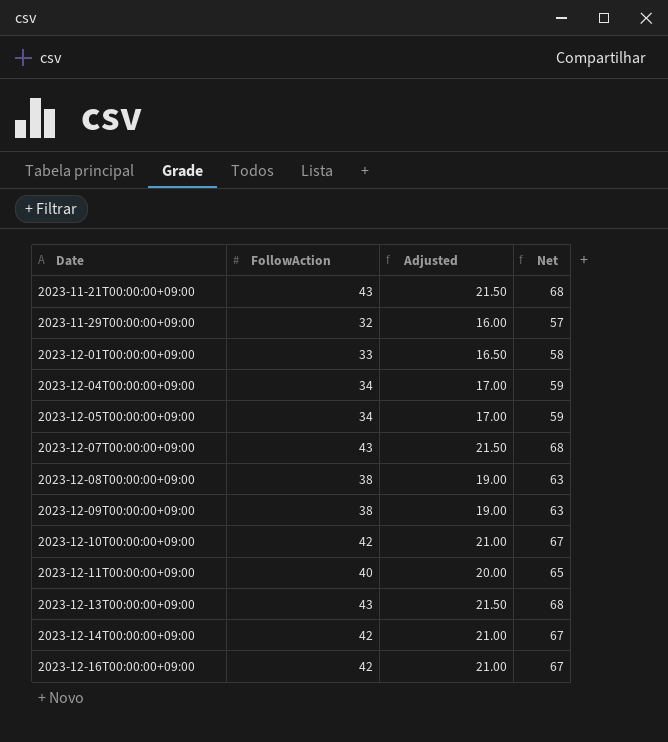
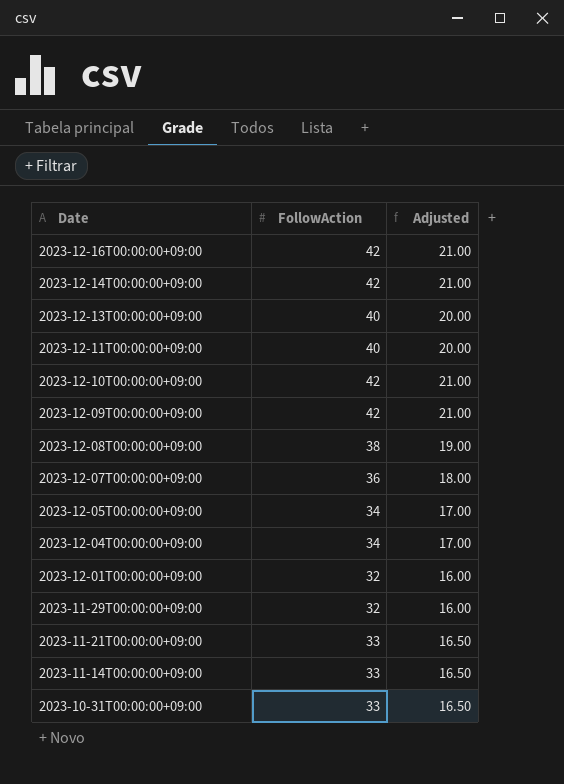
row order: Date ascending -> Date descending
column Net | formula: [FollowAction] + 25 -> none
2023-12-13T00:00:00+09:00 | FollowAction: 43 -> 40
2023-12-13T00:00:00+09:00 | Adjusted: 21.50 -> 20.00
2023-12-09T00:00:00+09:00 | FollowAction: 38 -> 42
2023-12-09T00:00:00+09:00 | Adjusted: 19.00 -> 21.00
2023-12-07T00:00:00+09:00 | FollowAction: 43 -> 36
2023-12-07T00:00:00+09:00 | Adjusted: 21.50 -> 18.00
2023-12-01T00:00:00+09:00 | FollowAction: 33 -> 32
2023-12-01T00:00:00+09:00 | Adjusted: 16.50 -> 16.00
2023-11-21T00:00:00+09:00 | FollowAction: 43 -> 33
2023-11-21T00:00:00+09:00 | Adjusted: 21.50 -> 16.50
row 2023-11-14T00:00:00+09:00: none -> 33 | 16.50
row 2023-10-31T00:00:00+09:00: none -> 33 | 16.50

